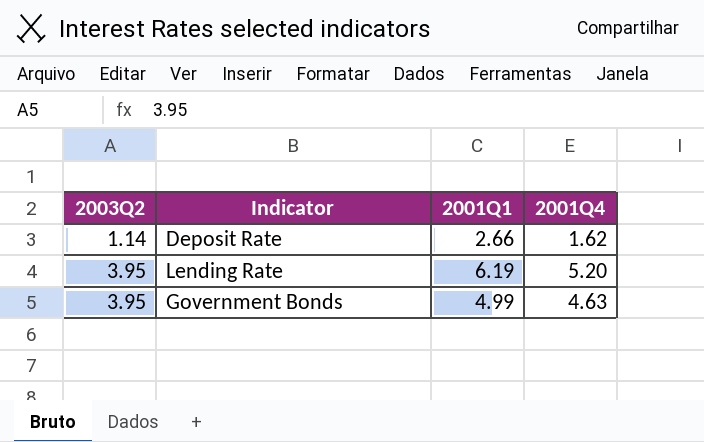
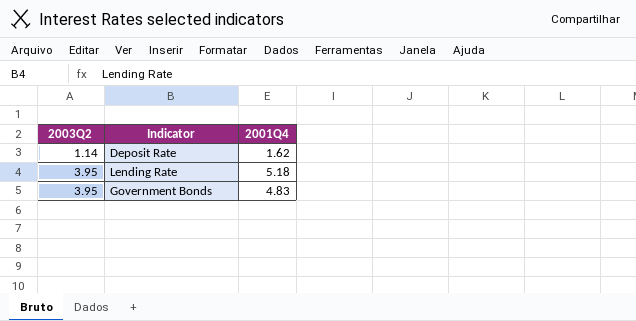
column 2001Q1 | position: 3 -> none
Lending Rate | 2001Q4: 5.20 -> 5.18
Government Bonds | 2001Q4: 4.63 -> 4.83

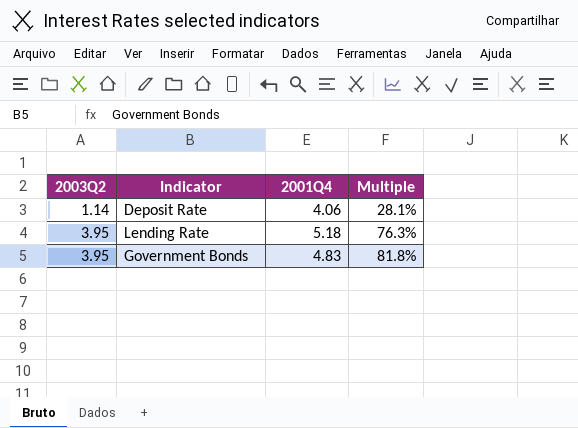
column Multiple | formula: none -> [2003Q2] / [2001Q4]
Deposit Rate | 2001Q4: 1.62 -> 4.06

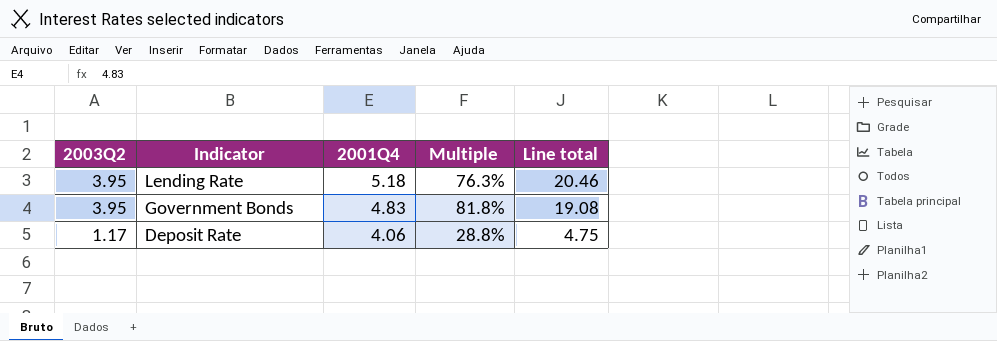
row order: 2003Q2 ascending -> 2003Q2 descending
column Line total | formula: none -> [2003Q2] * [2001Q4]
Deposit Rate | 2003Q2: 1.14 -> 1.17
Deposit Rate | Multiple: 28.1% -> 28.8%

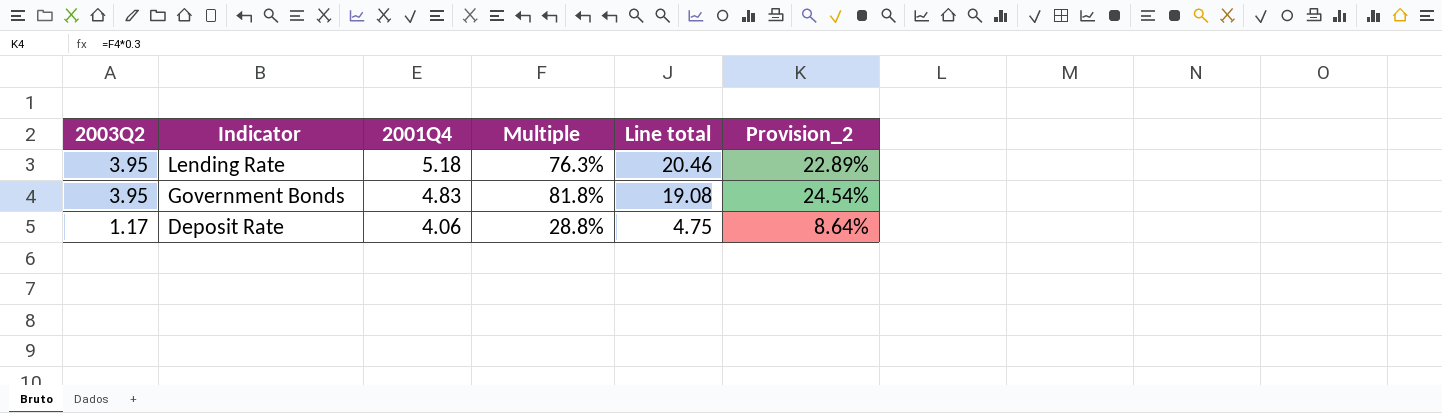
column Provision_2 | formula: none -> [Multiple] * 0.3

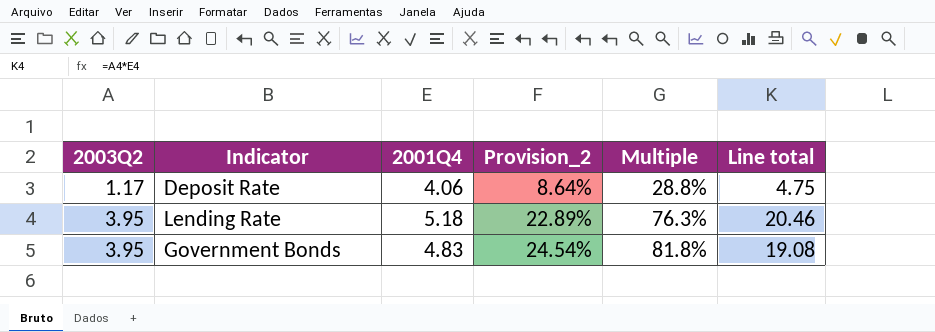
row order: 2003Q2 descending -> 2003Q2 ascending
column Provision_2 | position: 6 -> 4

